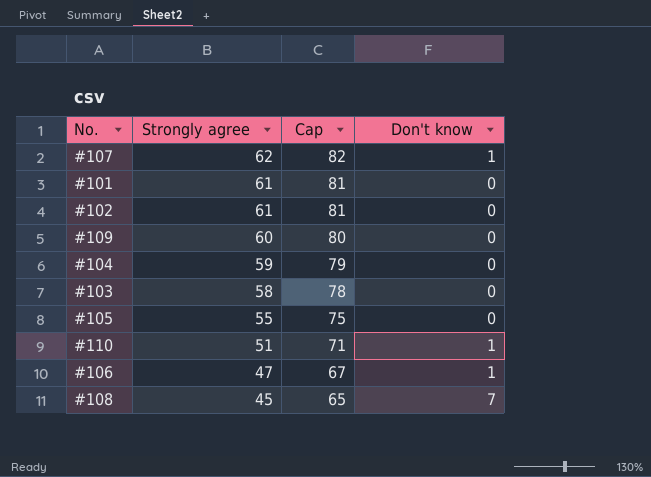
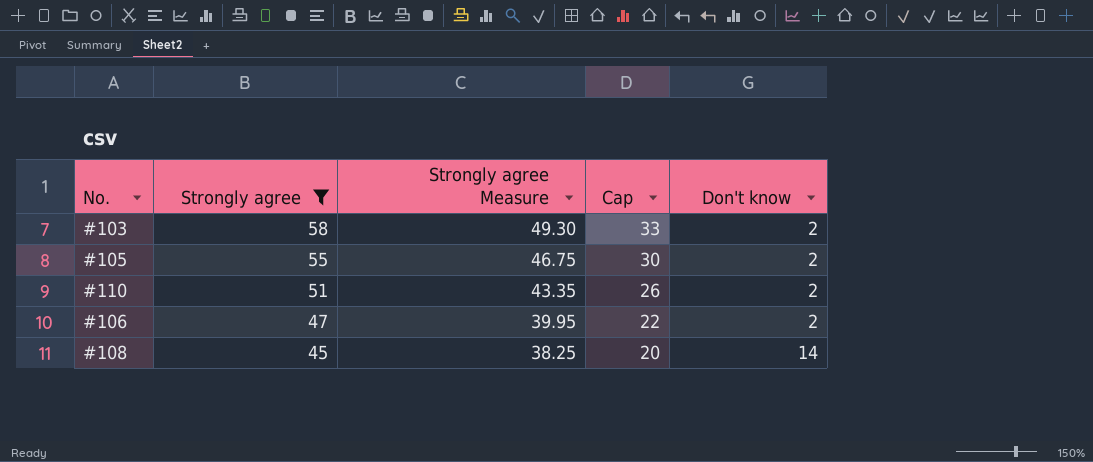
filter: none -> Strongly agree <= 58
column Strongly agree Measure | formula: none -> [Strongly agree] * 0.85
column Cap | formula: [Strongly agree] + 20 -> [Strongly agree] - 25
#103 | Don't know: 0 -> 2
#105 | Don't know: 0 -> 2
#110 | Don't know: 1 -> 2
#106 | Don't know: 1 -> 2
#108 | Don't know: 7 -> 14

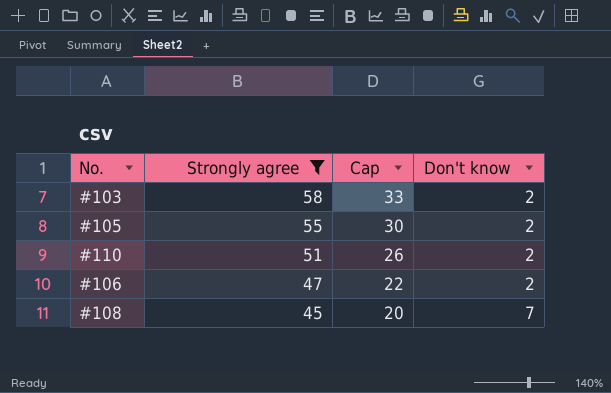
column Strongly agree Measure | formula: [Strongly agree] * 0.85 -> none
#108 | Don't know: 14 -> 7

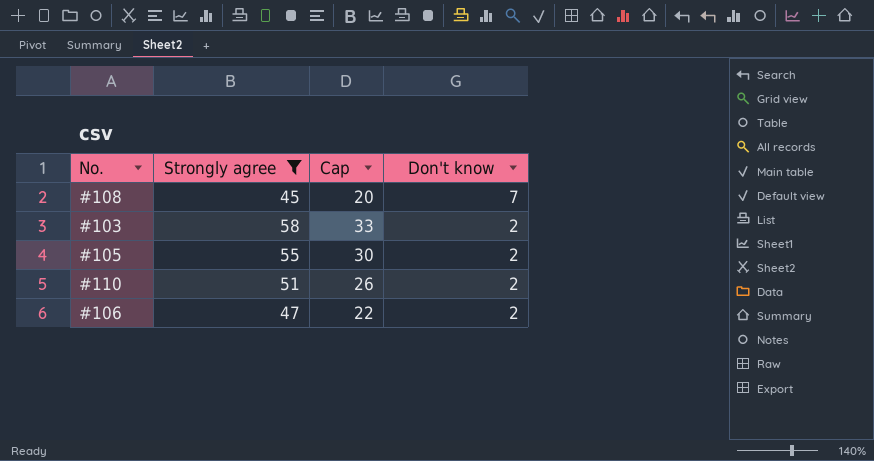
row order: Strongly agree descending -> Don't know descending

